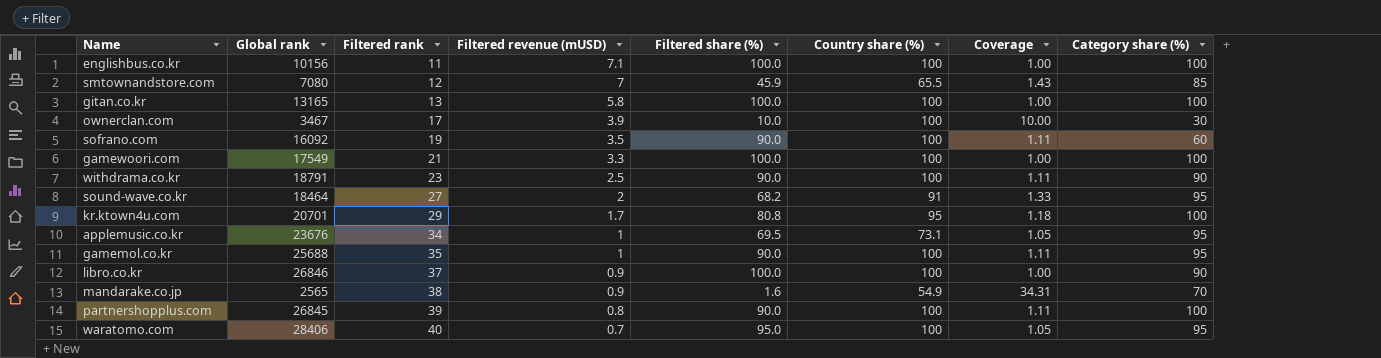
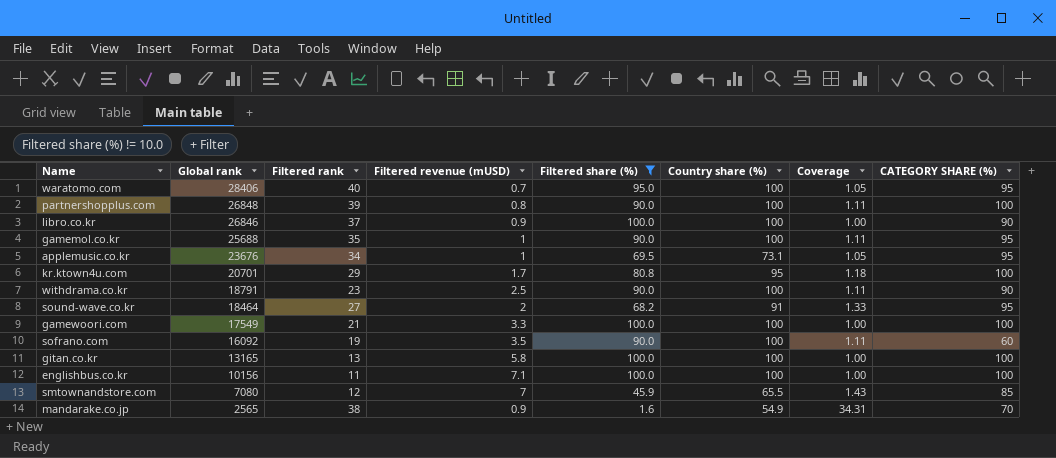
filter: none -> Filtered share (%) != 10.0
row order: Filtered rank ascending -> Global rank descending
column name: Category share (%) -> CATEGORY SHARE (%)
partnershopplus.com | Global rank: 26845 -> 26848

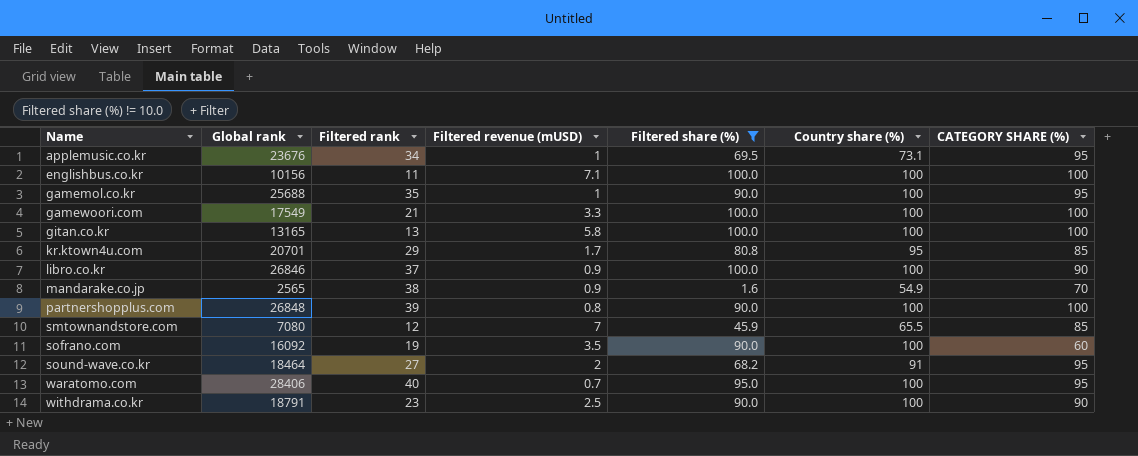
row order: Global rank descending -> Name ascending
column Coverage | formula: [Country share (%)] / [Filtered share (%)] -> none
kr.ktown4u.com | CATEGORY SHARE (%): 100 -> 85

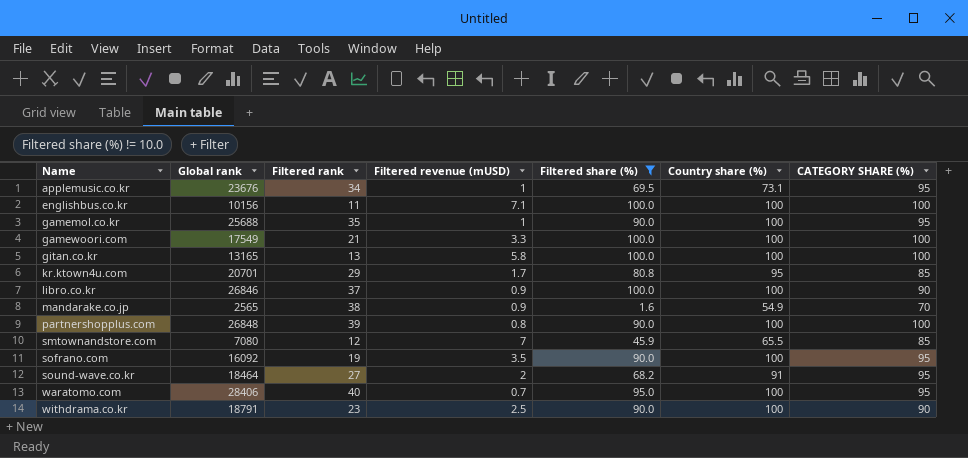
sofrano.com | CATEGORY SHARE (%): 60 -> 95

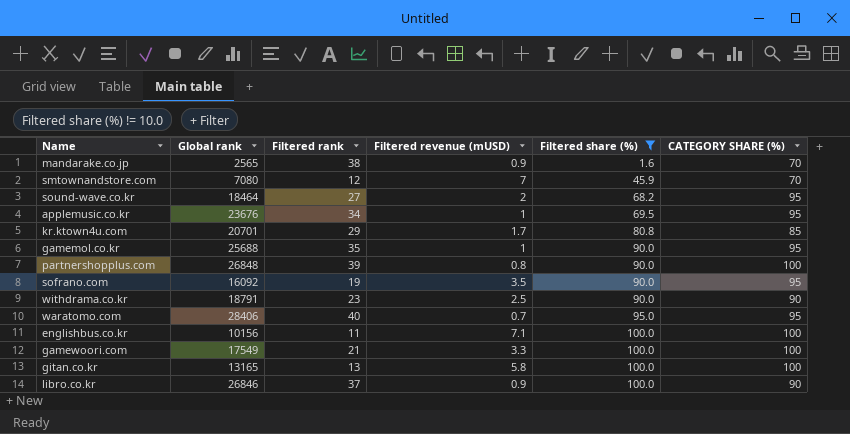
row order: Name ascending -> Filtered share (%) ascending
column Country share (%) | position: 6 -> none
smtownandstore.com | CATEGORY SHARE (%): 85 -> 70

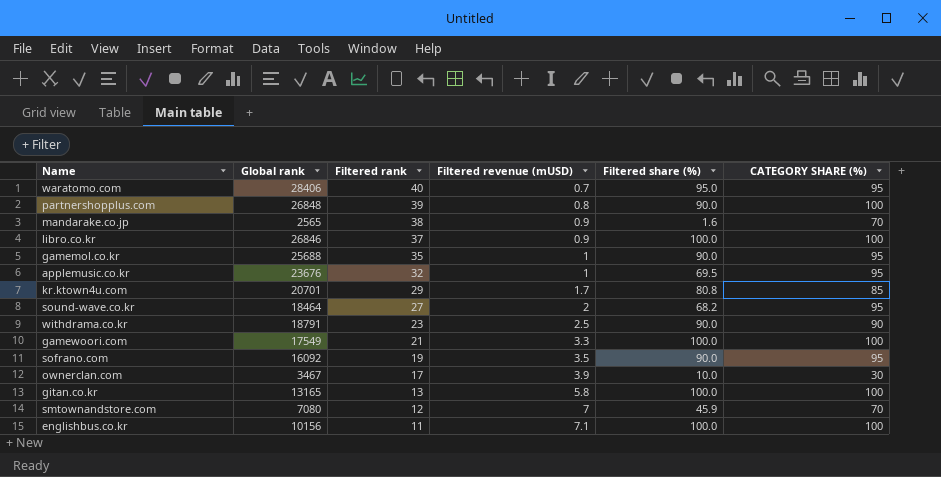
filter: Filtered share (%) != 10.0 -> none
row order: Filtered share (%) ascending -> Filtered rank descending
libro.co.kr | CATEGORY SHARE (%): 90 -> 100
applemusic.co.kr | Filtered rank: 34 -> 32

